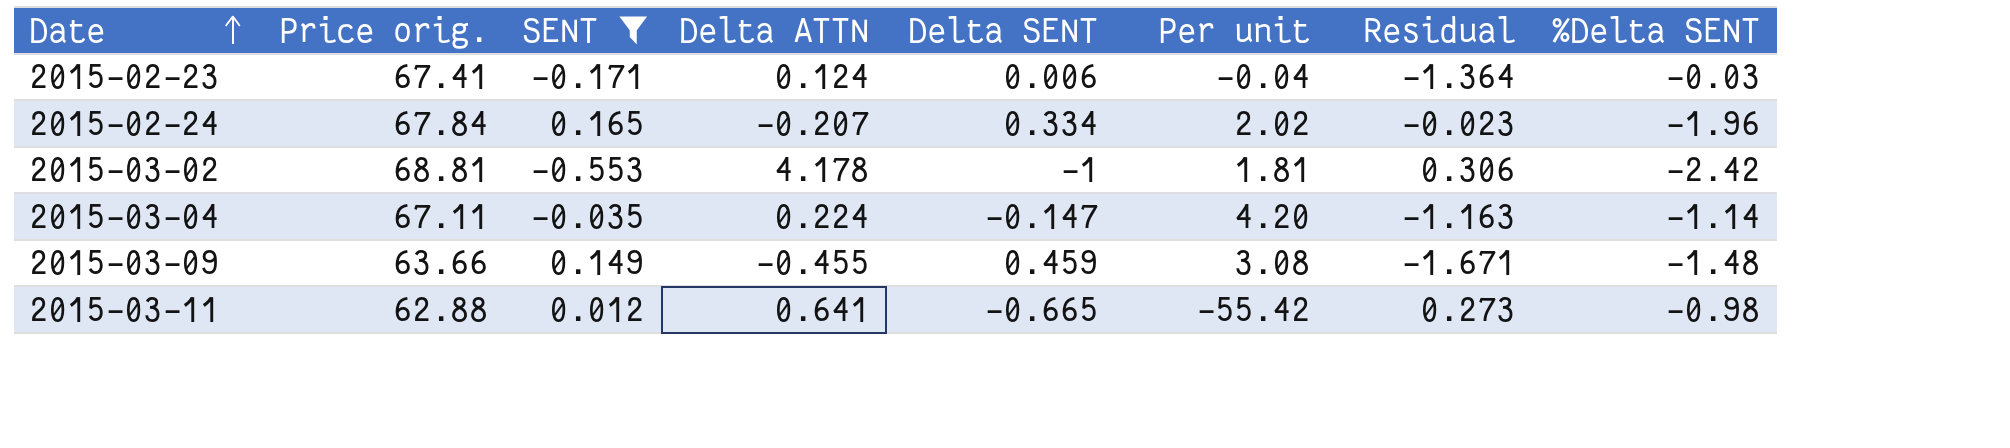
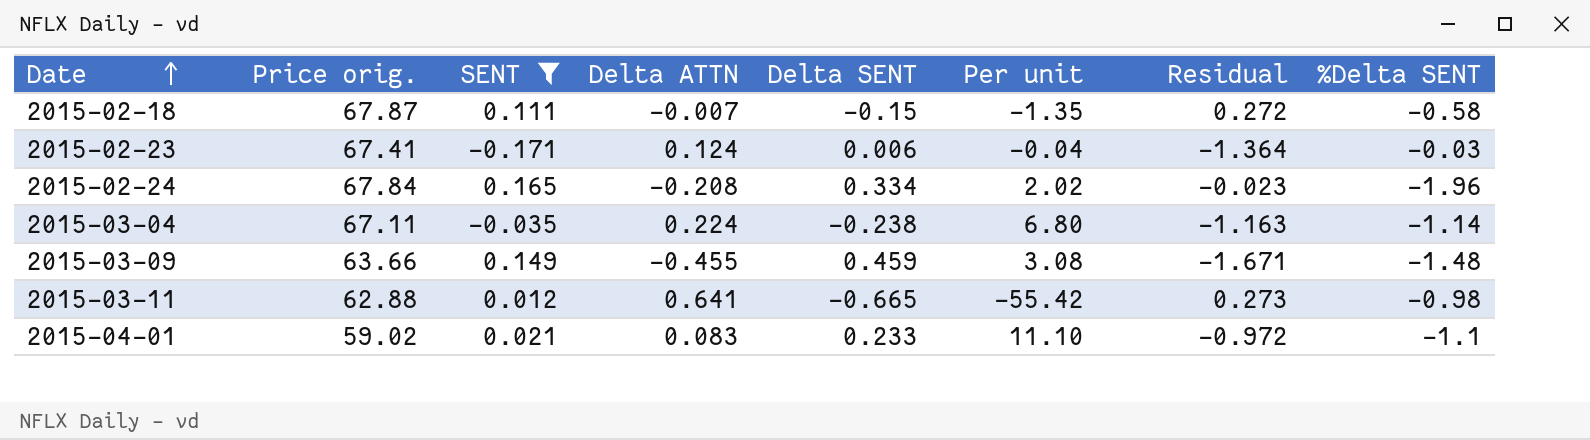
row 2015-03-02: 68.81 | -0.553 | 4.178 | -1 | 1.81 | 0.306 | -2.42 -> none
row 2015-02-18: none -> 67.87 | 0.111 | -0.007 | -0.15 | -1.35 | 0.272 | -0.58
2015-02-24 | Delta ATTN: -0.207 -> -0.208
2015-03-04 | Delta SENT: -0.147 -> -0.238
2015-03-04 | Per unit: 4.20 -> 6.80
row 2015-04-01: none -> 59.02 | 0.021 | 0.083 | 0.233 | 11.10 | -0.972 | -1.1

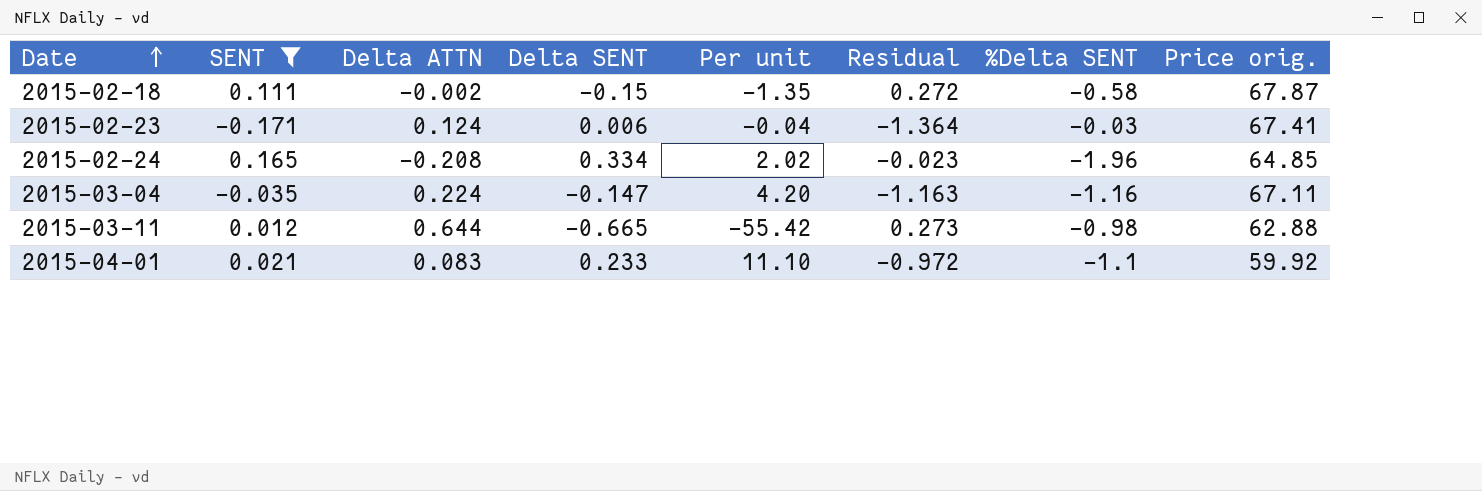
column Price orig. | position: 2 -> 8
row 2015-03-09: 63.66 | 0.149 | -0.455 | 0.459 | 3.08 | -1.671 | -1.48 -> none
2015-02-18 | Delta ATTN: -0.007 -> -0.002
2015-02-24 | Price orig.: 67.84 -> 64.85
2015-03-04 | Delta SENT: -0.238 -> -0.147
2015-03-04 | Per unit: 6.80 -> 4.20
2015-03-04 | %Delta SENT: -1.14 -> -1.16
2015-03-11 | Delta ATTN: 0.641 -> 0.644
2015-04-01 | Price orig.: 59.02 -> 59.92

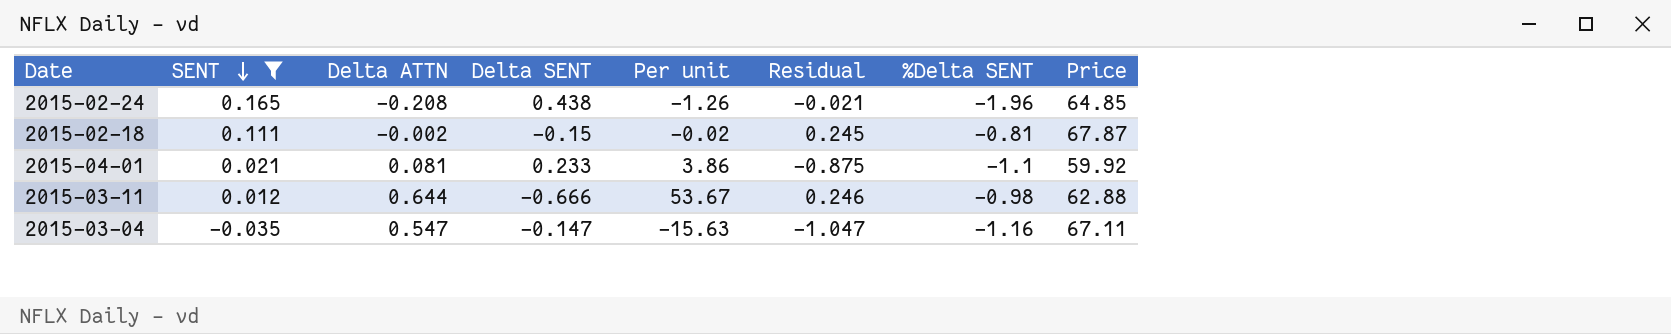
row order: Date ascending -> SENT descending
column Per unit | formula: [Delta SENT] / [SENT] -> [Delta ATTN] / [SENT]
column name: Price orig. -> Price
row 2015-02-23: -0.171 | 0.124 | 0.006 | -0.04 | -1.364 | -0.03 | 67.41 -> none
2015-02-24 | Delta SENT: 0.334 -> 0.438
2015-02-24 | Residual: -0.023 -> -0.021
2015-02-18 | Residual: 0.272 -> 0.245
2015-02-18 | %Delta SENT: -0.58 -> -0.81
2015-04-01 | Delta ATTN: 0.083 -> 0.081
2015-04-01 | Residual: -0.972 -> -0.875
2015-03-11 | Delta SENT: -0.665 -> -0.666
2015-03-11 | Residual: 0.273 -> 0.246
2015-03-04 | Delta ATTN: 0.224 -> 0.547
2015-03-04 | Residual: -1.163 -> -1.047

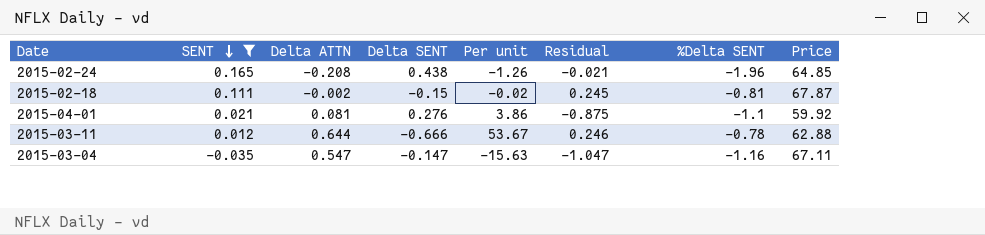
2015-04-01 | Delta SENT: 0.233 -> 0.276
2015-03-11 | %Delta SENT: -0.98 -> -0.78

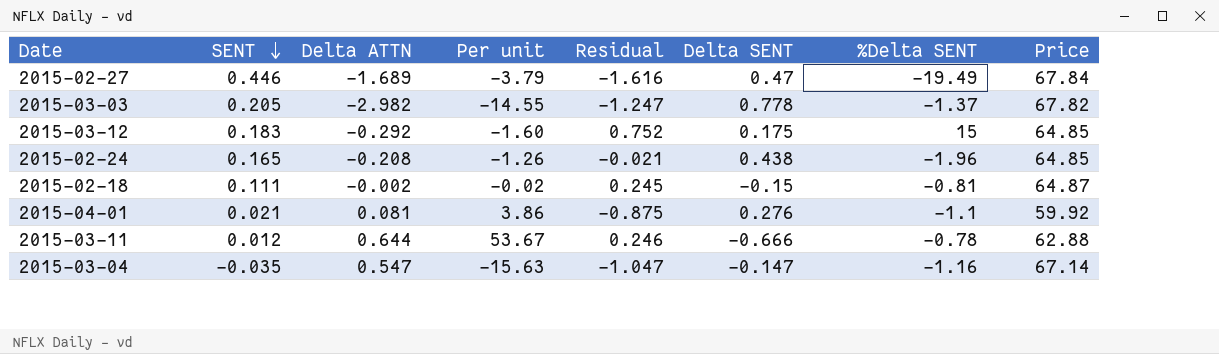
filter: SENT <= 0.165 -> none
column Delta SENT | position: 4 -> 6
2015-02-18 | Price: 67.87 -> 64.87
2015-03-04 | Price: 67.11 -> 67.14

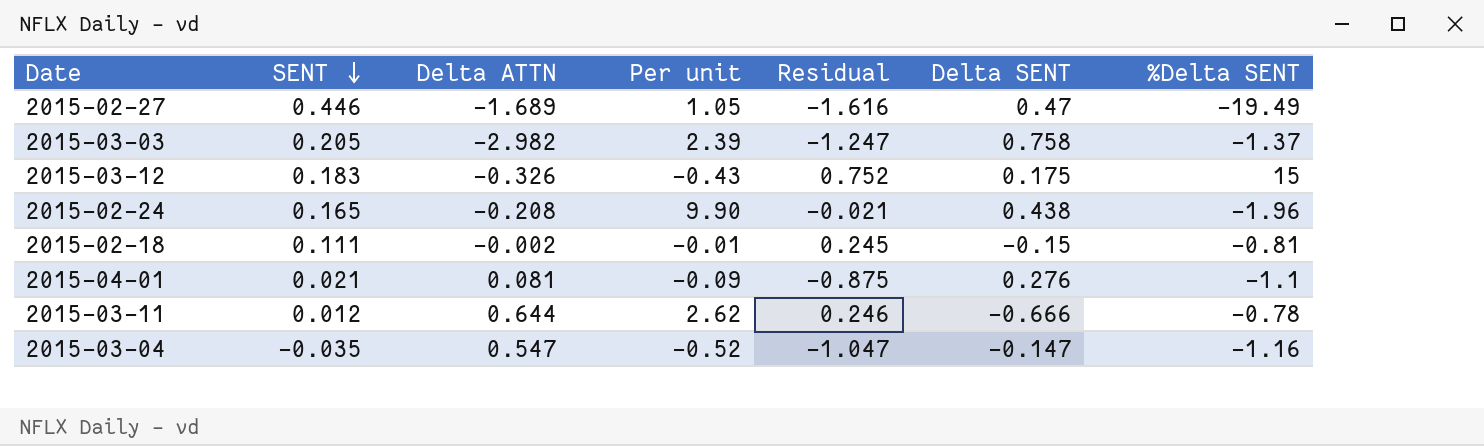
column Price | position: 8 -> none
column Per unit | formula: [Delta ATTN] / [SENT] -> [Delta ATTN] / [Residual]
2015-03-03 | Delta SENT: 0.778 -> 0.758
2015-03-12 | Delta ATTN: -0.292 -> -0.326

